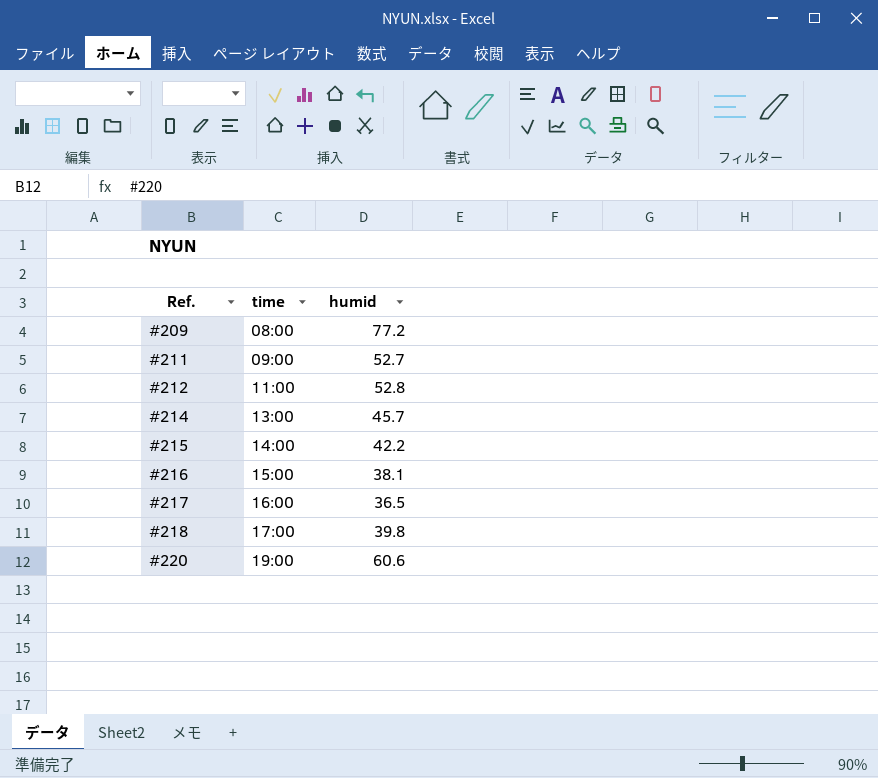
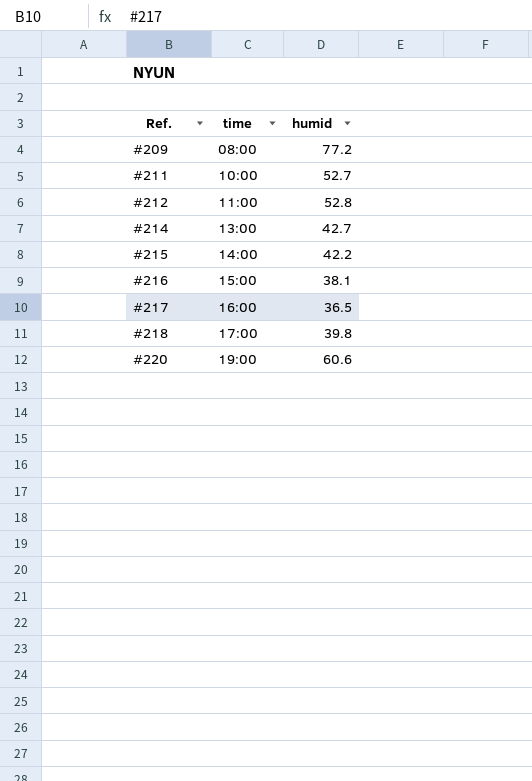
#211 | time: 09:00 -> 10:00
#214 | humid: 45.7 -> 42.7

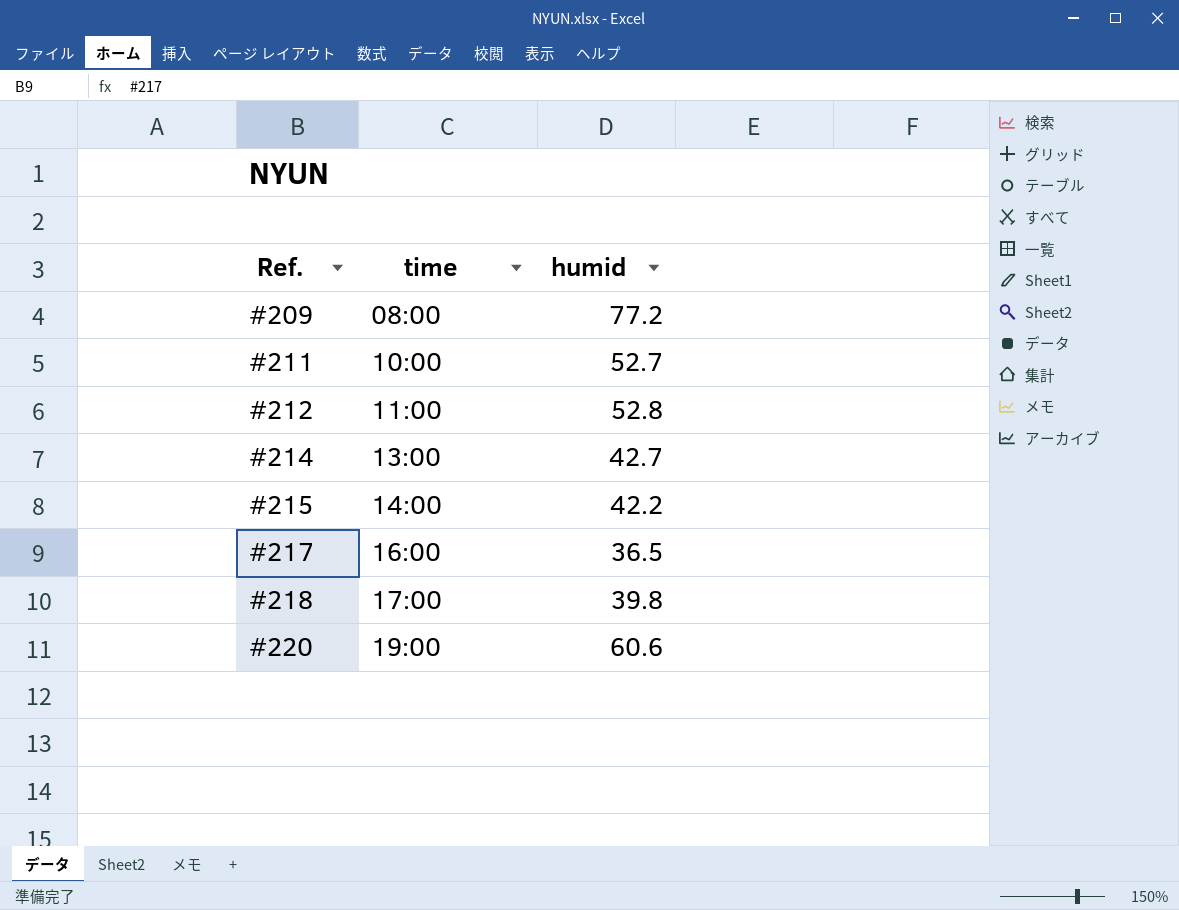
row #216: 15:00 | 38.1 -> none

